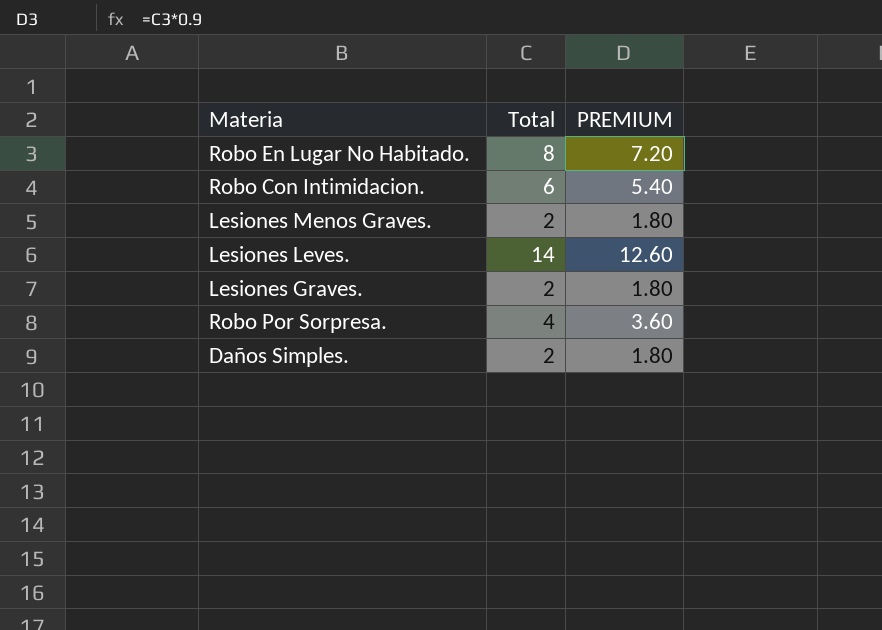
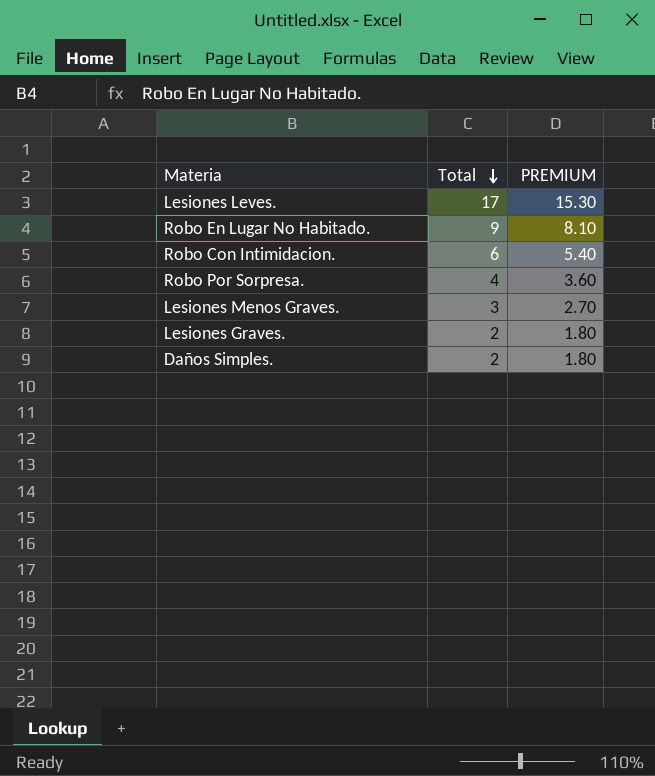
row order: none -> Total descending
Lesiones Leves. | Total: 14 -> 17
Lesiones Leves. | PREMIUM: 12.60 -> 15.30
Robo En Lugar No Habitado. | Total: 8 -> 9
Robo En Lugar No Habitado. | PREMIUM: 7.20 -> 8.10
Lesiones Menos Graves. | Total: 2 -> 3
Lesiones Menos Graves. | PREMIUM: 1.80 -> 2.70

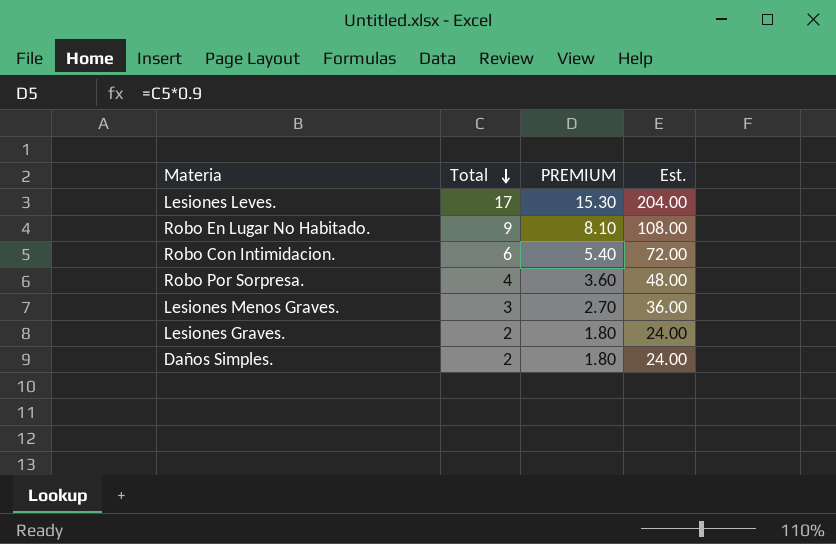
column Est. | formula: none -> [Total] * 12

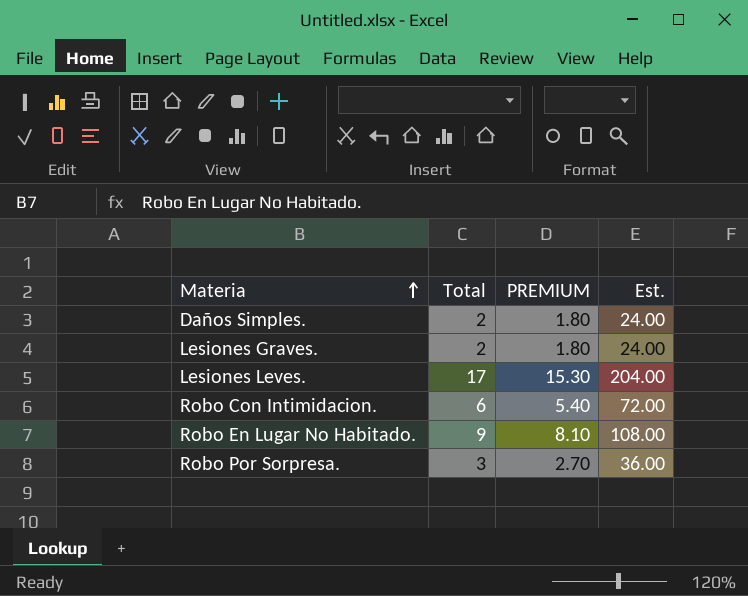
row order: Total descending -> Materia ascending
row Lesiones Menos Graves.: 3 | 2.70 | 36.00 -> none
Robo Por Sorpresa. | Total: 4 -> 3
Robo Por Sorpresa. | PREMIUM: 3.60 -> 2.70
Robo Por Sorpresa. | Est.: 48.00 -> 36.00

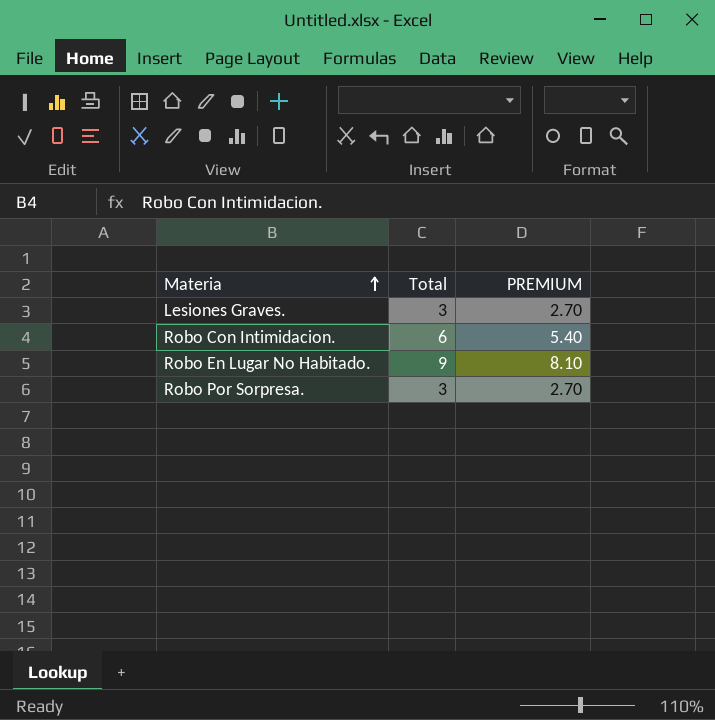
column Est. | formula: [Total] * 12 -> none
row Daños Simples.: 2 | 1.80 | 24.00 -> none
row Lesiones Leves.: 17 | 15.30 | 204.00 -> none
Lesiones Graves. | Total: 2 -> 3
Lesiones Graves. | PREMIUM: 1.80 -> 2.70

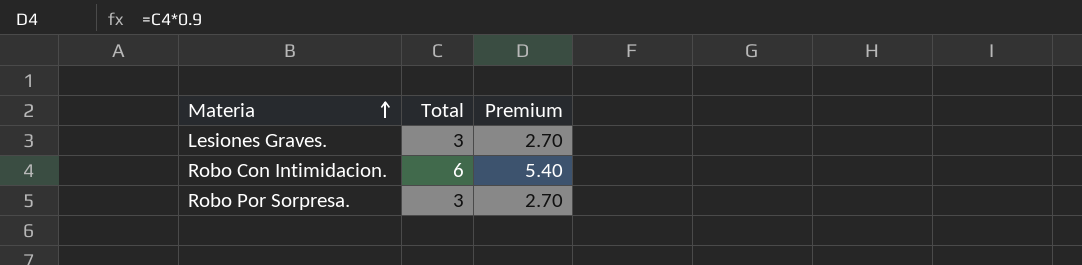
column name: PREMIUM -> Premium
row Robo En Lugar No Habitado.: 9 | 8.10 -> none

